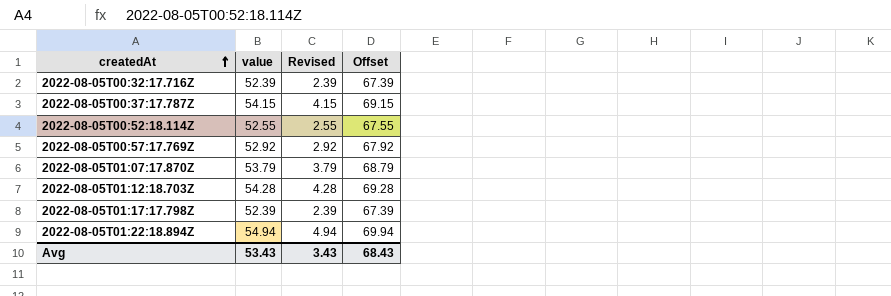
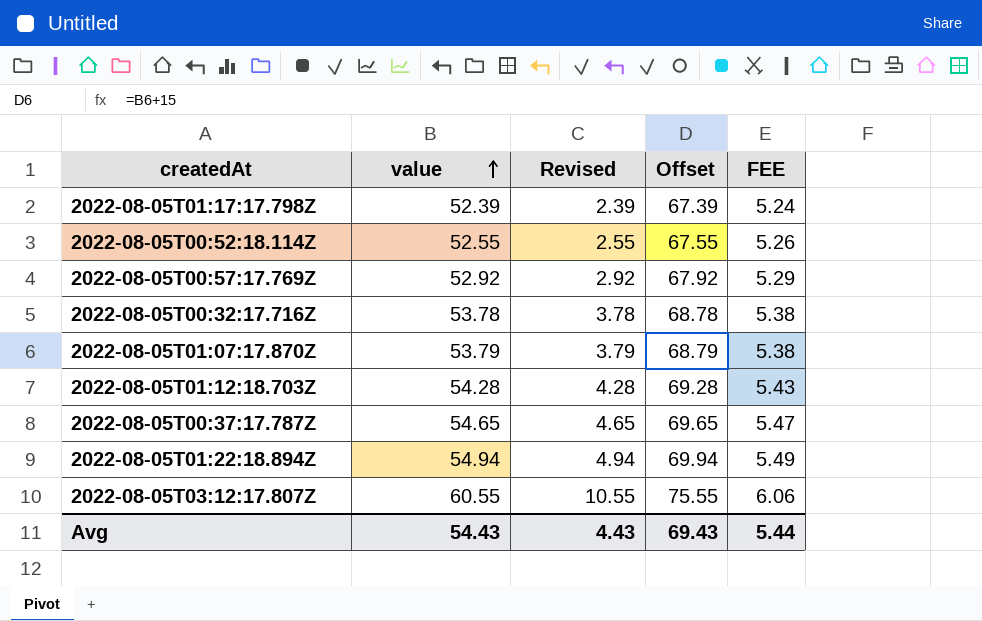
row order: createdAt ascending -> value ascending
column FEE | formula: none -> [value] * 0.1
2022-08-05T00:32:17.716Z | value: 52.39 -> 53.78
2022-08-05T00:32:17.716Z | Revised: 2.39 -> 3.78
2022-08-05T00:32:17.716Z | Offset: 67.39 -> 68.78
2022-08-05T00:37:17.787Z | value: 54.15 -> 54.65
2022-08-05T00:37:17.787Z | Revised: 4.15 -> 4.65
2022-08-05T00:37:17.787Z | Offset: 69.15 -> 69.65
row 2022-08-05T03:12:17.807Z: none -> 60.55 | 10.55 | 75.55 | 6.06
Avg | value: 53.43 -> 54.43
Avg | Revised: 3.43 -> 4.43
Avg | Offset: 68.43 -> 69.43

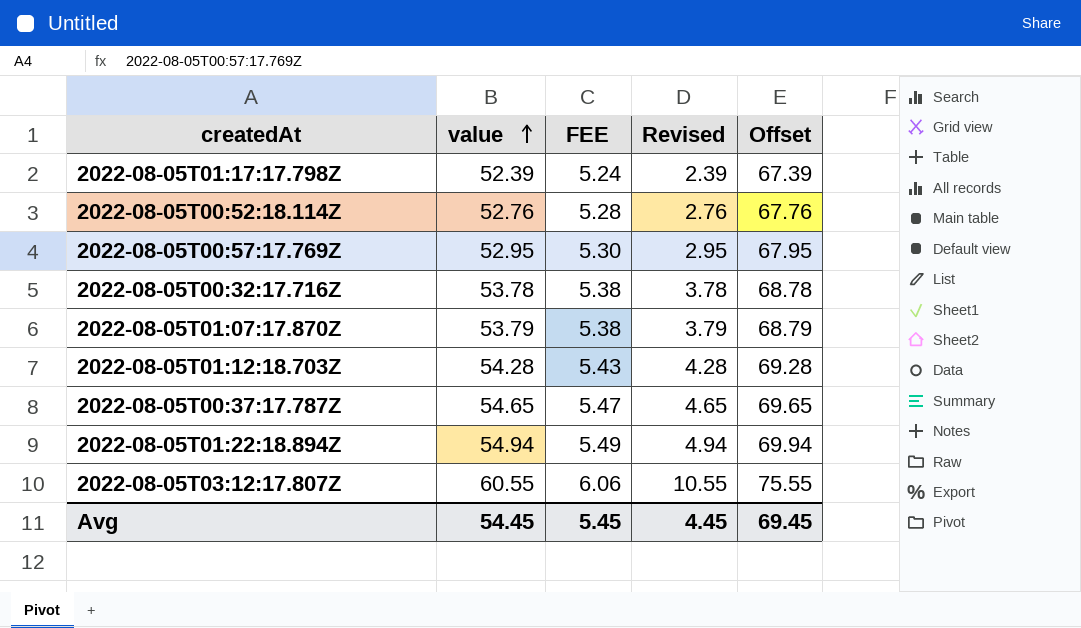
column FEE | position: 5 -> 3
2022-08-05T00:52:18.114Z | value: 52.55 -> 52.76
2022-08-05T00:52:18.114Z | FEE: 5.26 -> 5.28
2022-08-05T00:52:18.114Z | Revised: 2.55 -> 2.76
2022-08-05T00:52:18.114Z | Offset: 67.55 -> 67.76
2022-08-05T00:57:17.769Z | value: 52.92 -> 52.95
2022-08-05T00:57:17.769Z | FEE: 5.29 -> 5.30
2022-08-05T00:57:17.769Z | Revised: 2.92 -> 2.95
2022-08-05T00:57:17.769Z | Offset: 67.92 -> 67.95
Avg | value: 54.43 -> 54.45
Avg | FEE: 5.44 -> 5.45
Avg | Revised: 4.43 -> 4.45
Avg | Offset: 69.43 -> 69.45

